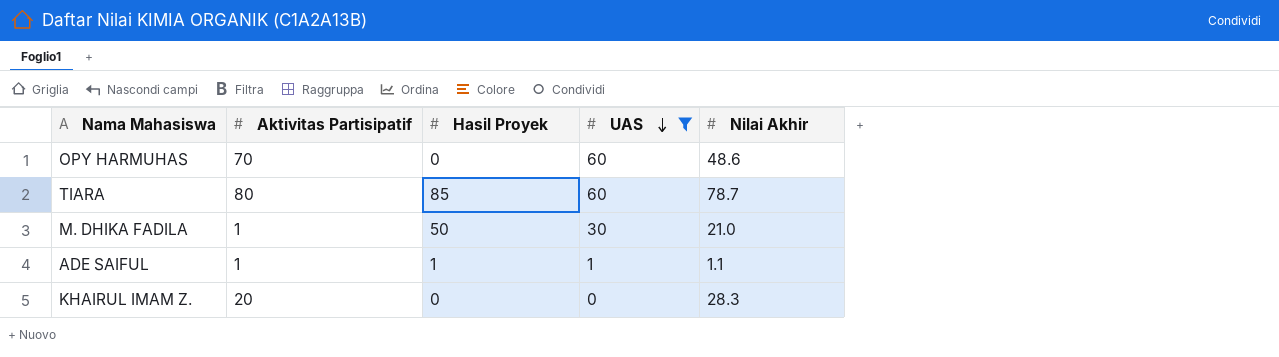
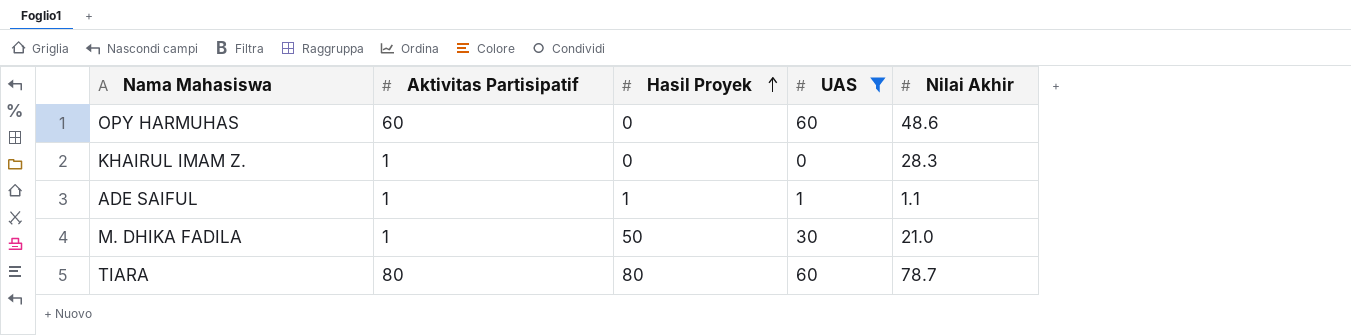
row order: UAS descending -> Hasil Proyek ascending
OPY HARMUHAS | Aktivitas Partisipatif: 70 -> 60
KHAIRUL IMAM Z. | Aktivitas Partisipatif: 20 -> 1
TIARA | Hasil Proyek: 85 -> 80

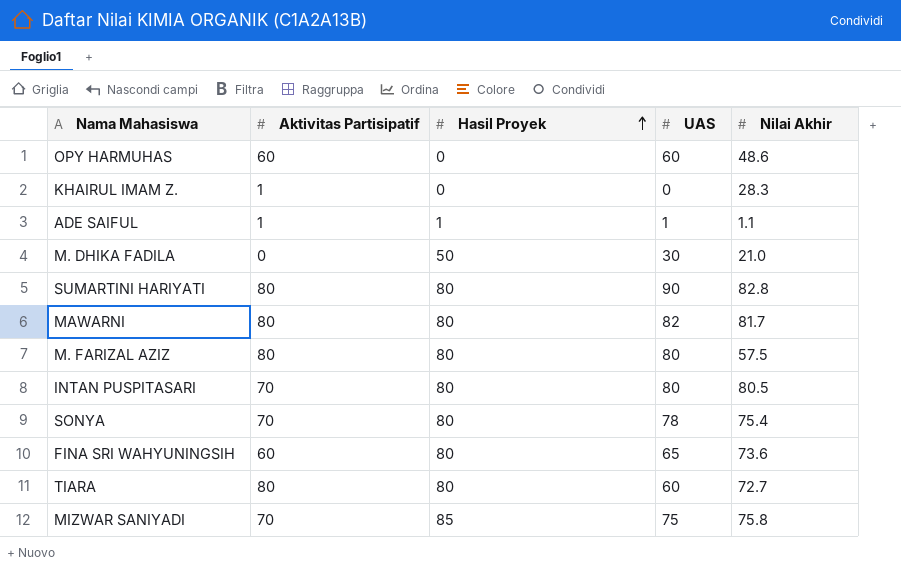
filter: UAS <= 60 -> none
M. DHIKA FADILA | Aktivitas Partisipatif: 1 -> 0
TIARA | Nilai Akhir: 78.7 -> 72.7

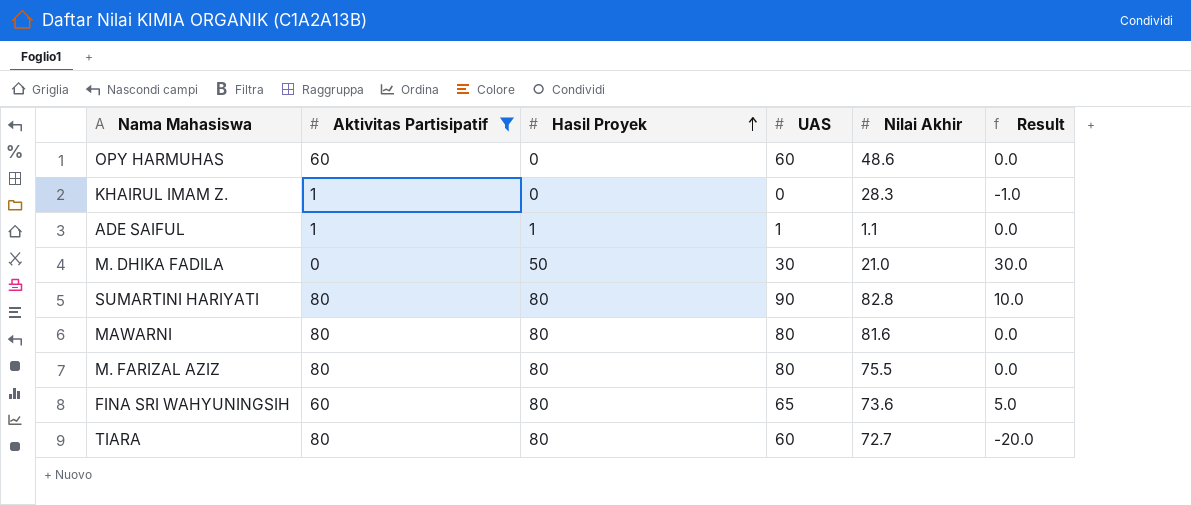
filter: none -> Aktivitas Partisipatif != 70
column Result | formula: none -> [UAS] - [Aktivitas Partisipatif]
MAWARNI | UAS: 82 -> 80
MAWARNI | Nilai Akhir: 81.7 -> 81.6
M. FARIZAL AZIZ | Nilai Akhir: 57.5 -> 75.5

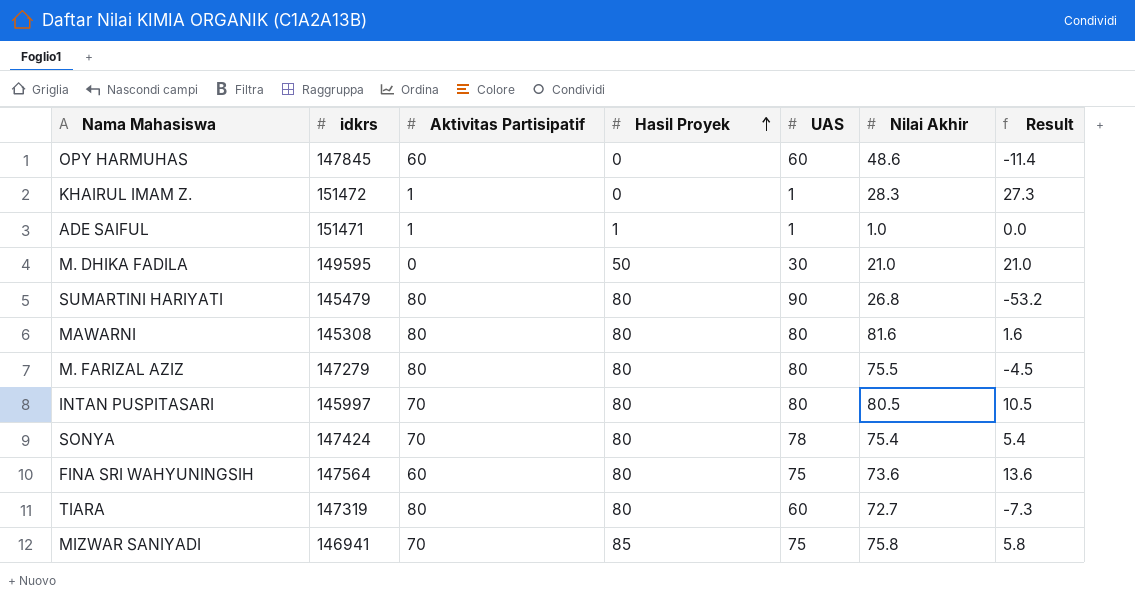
filter: Aktivitas Partisipatif != 70 -> none
column idkrs | position: none -> 2
column Result | formula: [UAS] - [Aktivitas Partisipatif] -> [Nilai Akhir] - [Aktivitas Partisipatif]
KHAIRUL IMAM Z. | UAS: 0 -> 1
ADE SAIFUL | Nilai Akhir: 1.1 -> 1.0
SUMARTINI HARIYATI | Nilai Akhir: 82.8 -> 26.8
FINA SRI WAHYUNINGSIH | UAS: 65 -> 75

